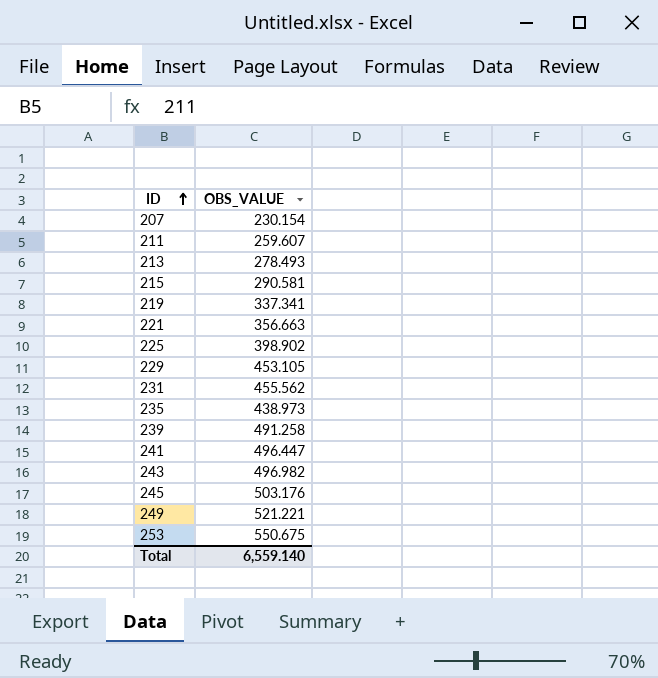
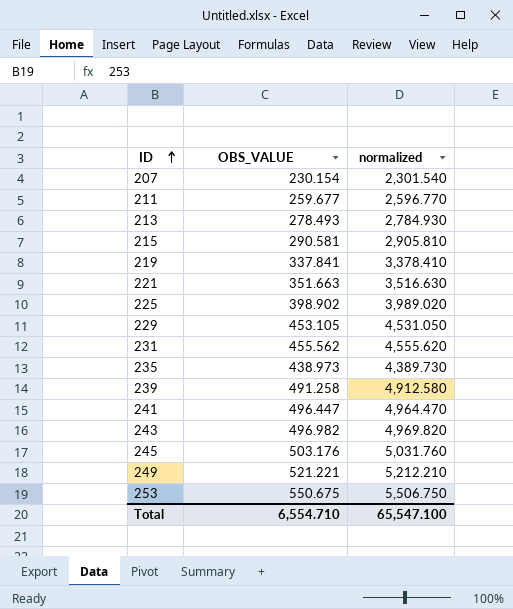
column normalized | formula: none -> [OBS_VALUE] * 10
211 | OBS_VALUE: 259.607 -> 259.677
219 | OBS_VALUE: 337.341 -> 337.841
221 | OBS_VALUE: 356.663 -> 351.663
Total | OBS_VALUE: 6,559.140 -> 6,554.710

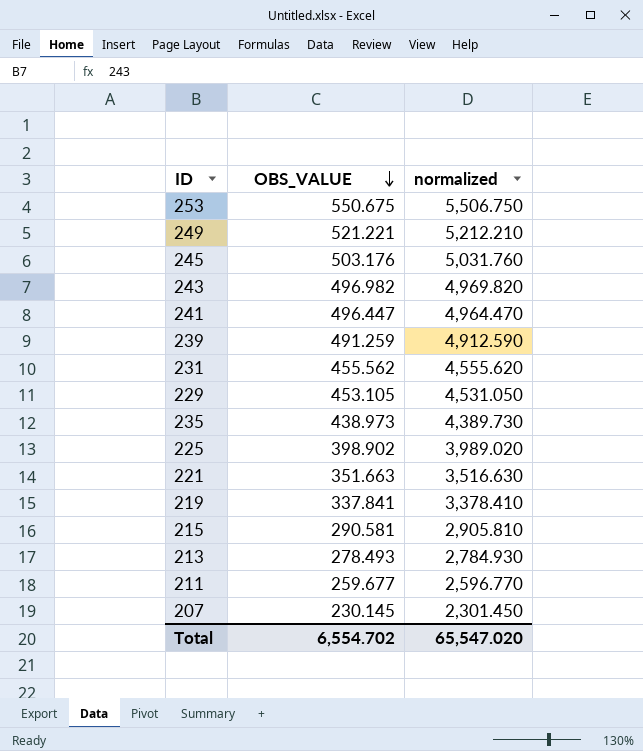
row order: ID ascending -> OBS_VALUE descending
239 | OBS_VALUE: 491.258 -> 491.259
239 | normalized: 4,912.580 -> 4,912.590
207 | OBS_VALUE: 230.154 -> 230.145
207 | normalized: 2,301.540 -> 2,301.450
Total | OBS_VALUE: 6,554.710 -> 6,554.702
Total | normalized: 65,547.100 -> 65,547.020

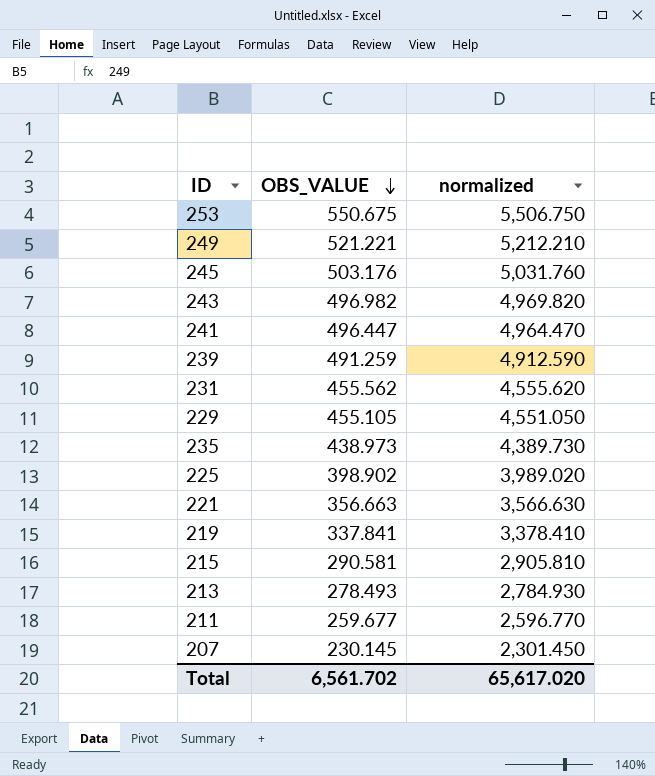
229 | OBS_VALUE: 453.105 -> 455.105
229 | normalized: 4,531.050 -> 4,551.050
221 | OBS_VALUE: 351.663 -> 356.663
221 | normalized: 3,516.630 -> 3,566.630
Total | OBS_VALUE: 6,554.702 -> 6,561.702
Total | normalized: 65,547.020 -> 65,617.020

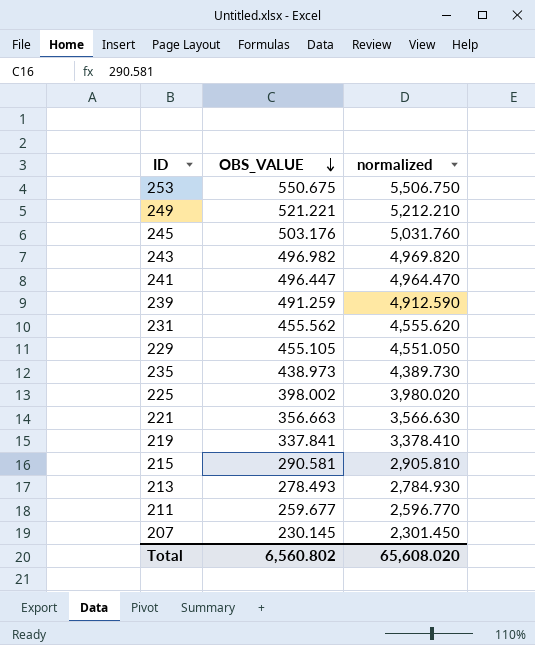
225 | OBS_VALUE: 398.902 -> 398.002
225 | normalized: 3,989.020 -> 3,980.020
Total | OBS_VALUE: 6,561.702 -> 6,560.802
Total | normalized: 65,617.020 -> 65,608.020

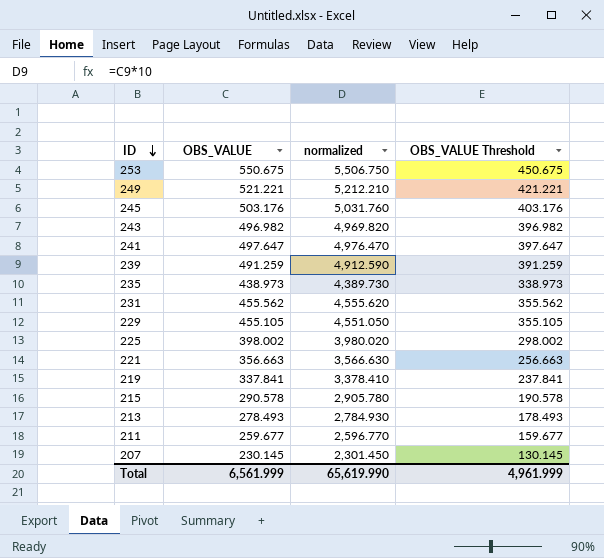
row order: OBS_VALUE descending -> ID descending
column OBS_VALUE Threshold | formula: none -> [OBS_VALUE] - 100
241 | OBS_VALUE: 496.447 -> 497.647
241 | normalized: 4,964.470 -> 4,976.470
215 | OBS_VALUE: 290.581 -> 290.578
215 | normalized: 2,905.810 -> 2,905.780
Total | OBS_VALUE: 6,560.802 -> 6,561.999
Total | normalized: 65,608.020 -> 65,619.990

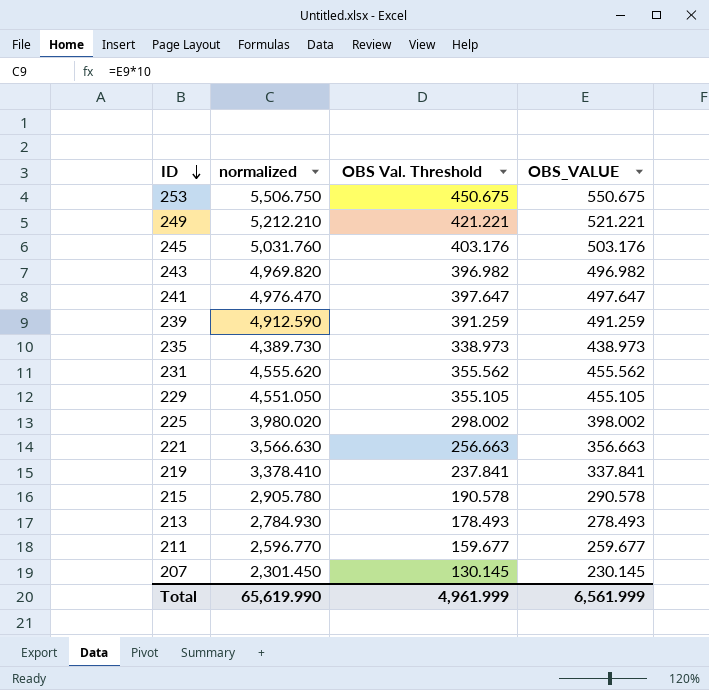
column name: OBS_VALUE Threshold -> OBS Val. Threshold
column OBS_VALUE | position: 2 -> 4

